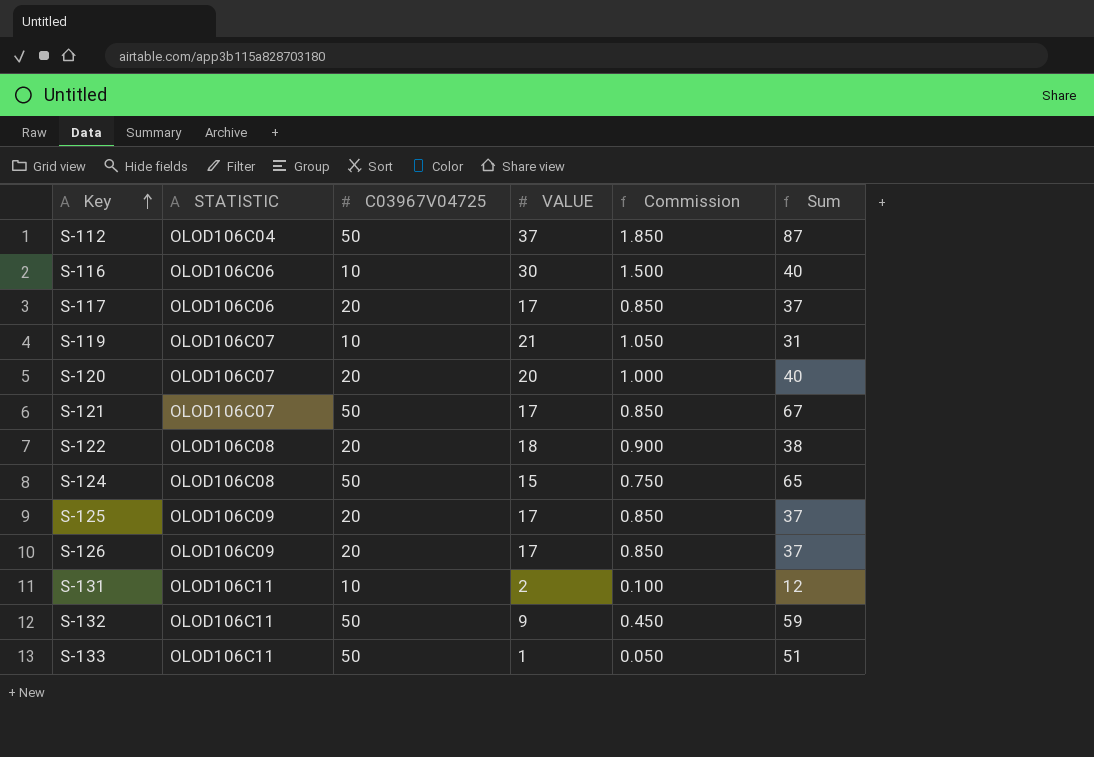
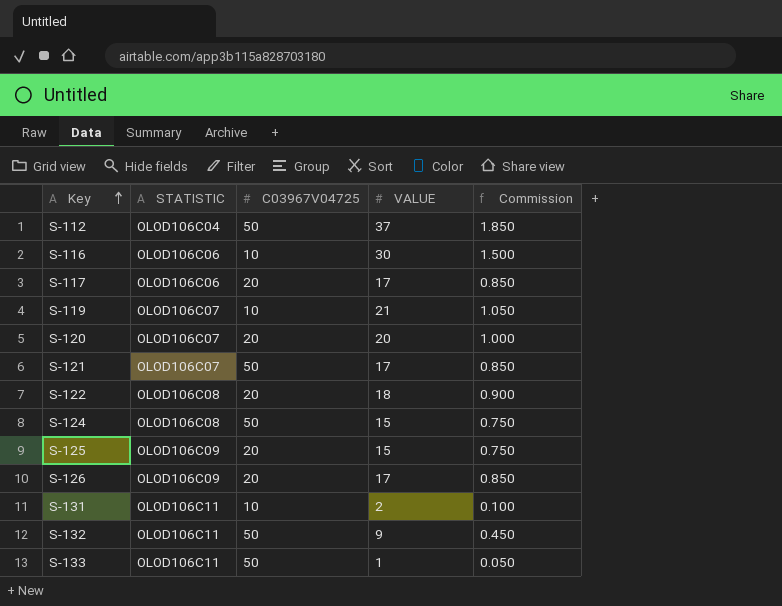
column Sum | formula: [C03967V04725] + [VALUE] -> none
S-125 | VALUE: 17 -> 15
S-125 | Commission: 0.850 -> 0.750

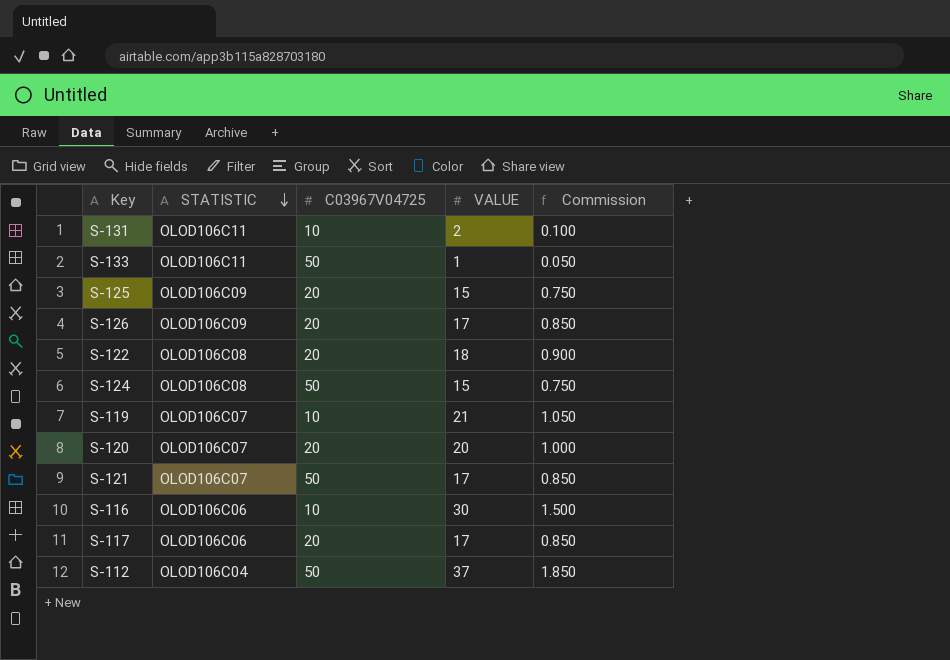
row order: Key ascending -> STATISTIC descending
row S-132: OLOD106C11 | 50 | 9 | 0.450 -> none

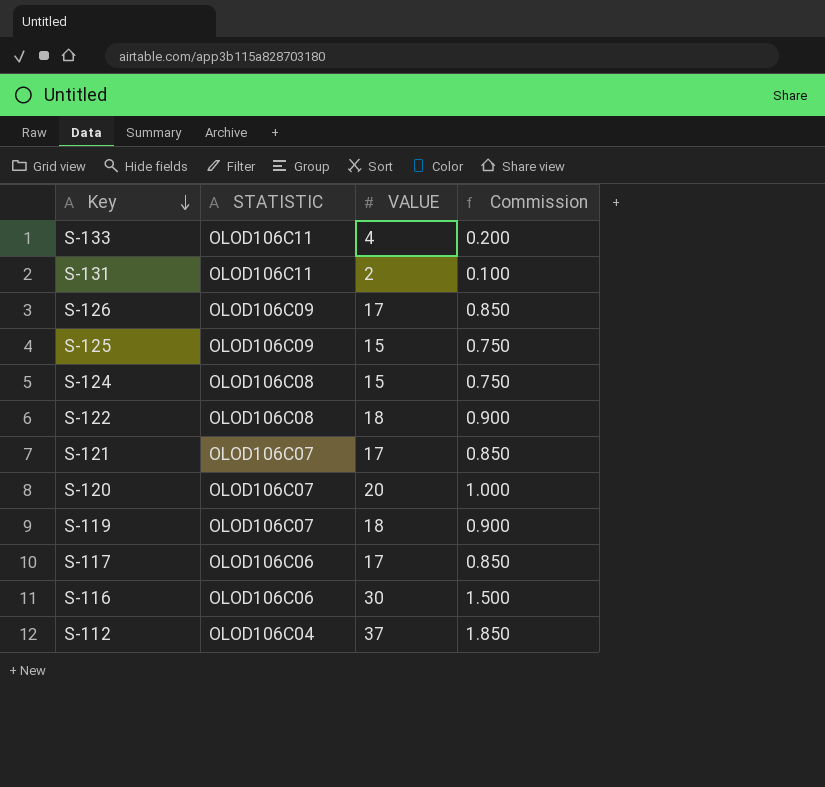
row order: STATISTIC descending -> Key descending
column C03967V04725 | position: 3 -> none
S-133 | VALUE: 1 -> 4
S-133 | Commission: 0.050 -> 0.200
S-119 | VALUE: 21 -> 18
S-119 | Commission: 1.050 -> 0.900

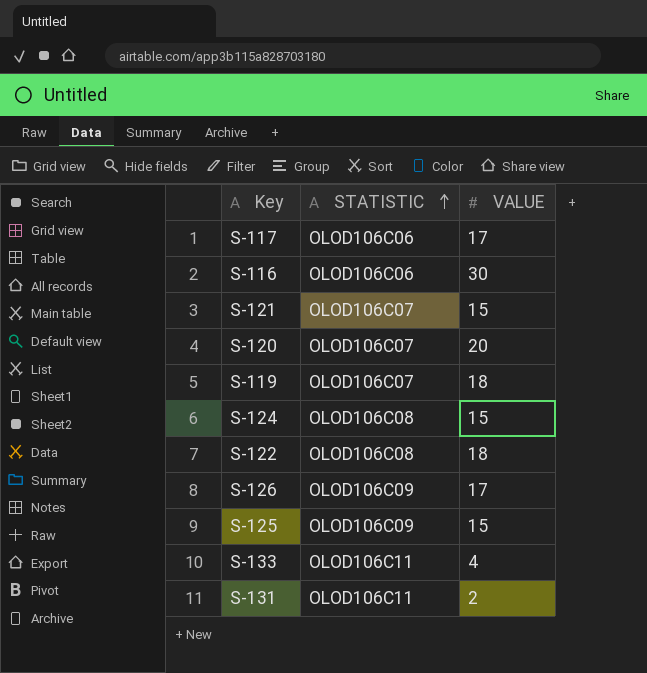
row order: Key descending -> STATISTIC ascending
column Commission | formula: [VALUE] * 0.05 -> none
row S-112: OLOD106C04 | 37 | 1.850 -> none
S-121 | VALUE: 17 -> 15

